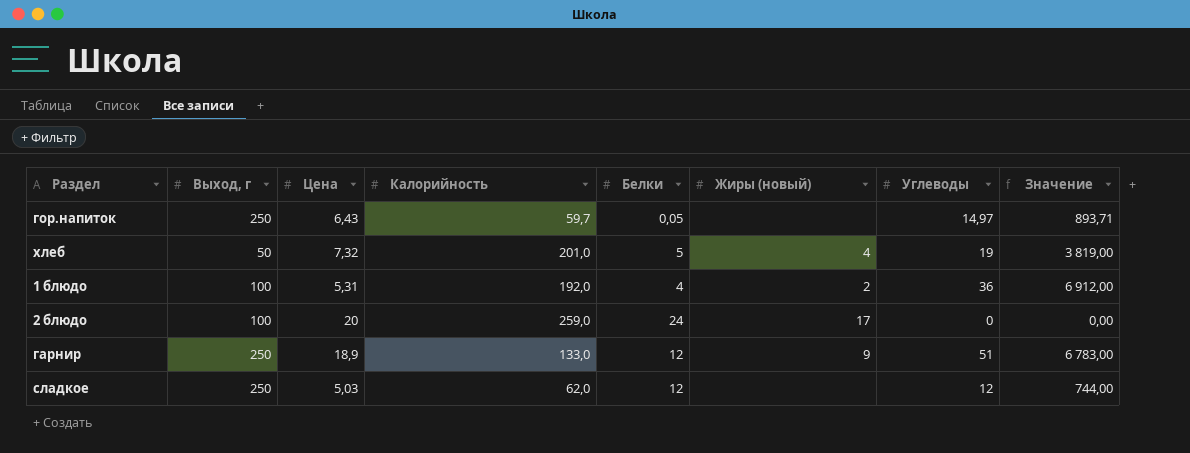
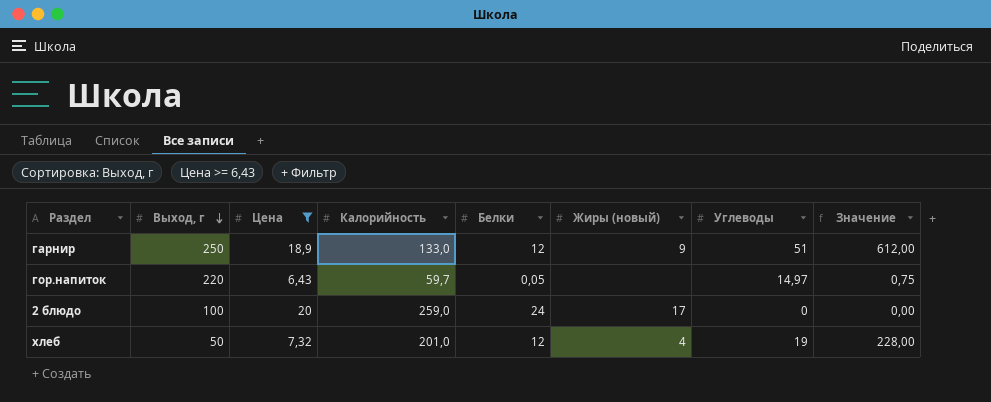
filter: none -> Цена >= 6,43
row order: none -> Выход, г descending
column Значение | formula: [Калорийность] * [Углеводы] -> [Белки] * [Углеводы]
гор.напиток | Выход, г: 250 -> 220
хлеб | Белки: 5 -> 12

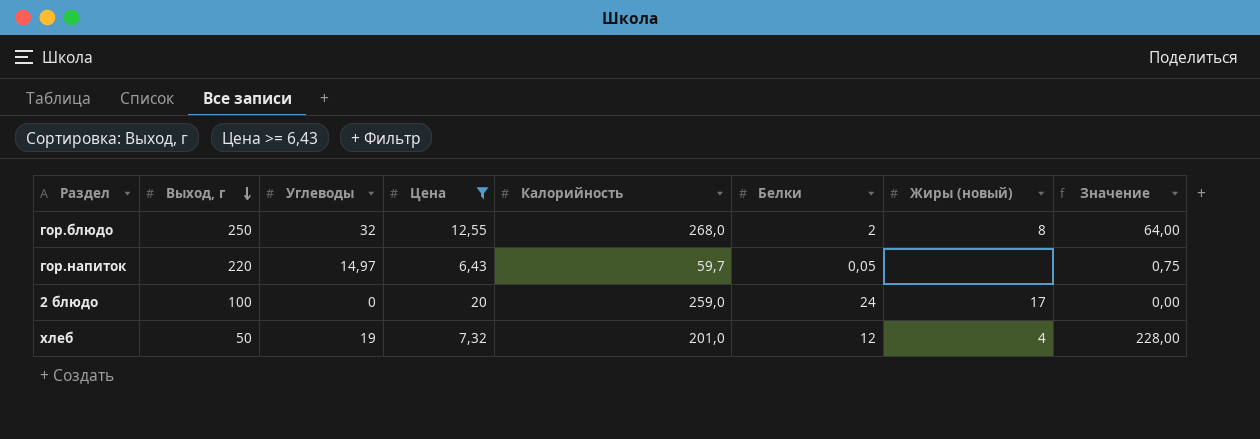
column Углеводы | position: 7 -> 3
row гарнир: 250 | 18,9 | 133,0 | 12 | 9 | 51 | 612,00 -> none
row гор.блюдо: none -> 250 | 32 | 12,55 | 268,0 | 2 | 8 | 64,00

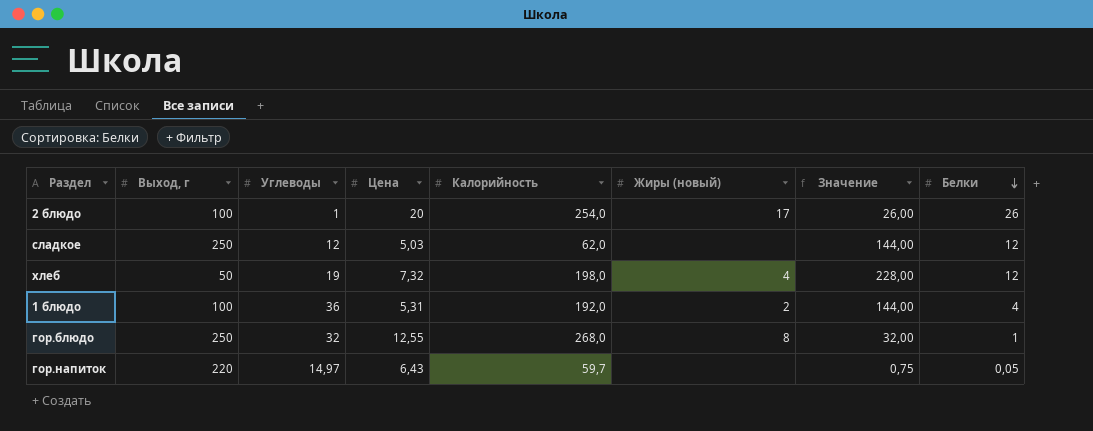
filter: Цена >= 6,43 -> none
row order: Выход, г descending -> Белки descending
column Белки | position: 6 -> 8
2 блюдо | Углеводы: 0 -> 1
2 блюдо | Калорийность: 259,0 -> 254,0
2 блюдо | Значение: 0,00 -> 26,00
2 блюдо | Белки: 24 -> 26
хлеб | Калорийность: 201,0 -> 198,0
гор.блюдо | Значение: 64,00 -> 32,00
гор.блюдо | Белки: 2 -> 1

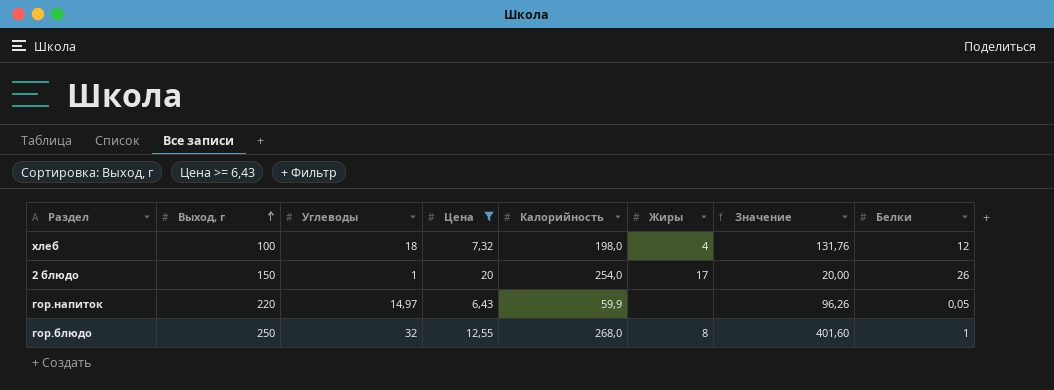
filter: none -> Цена >= 6,43
row order: Белки descending -> Выход, г ascending
column name: Жиры (новый) -> Жиры
column Значение | formula: [Углеводы] * [Белки] -> [Углеводы] * [Цена]
хлеб | Выход, г: 50 -> 100
хлеб | Углеводы: 19 -> 18
2 блюдо | Выход, г: 100 -> 150
гор.напиток | Калорийность: 59,7 -> 59,9

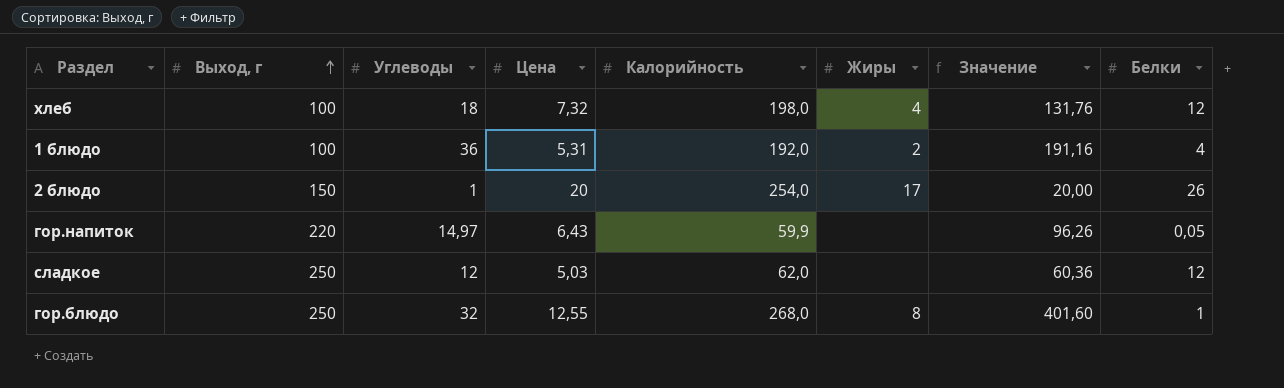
filter: Цена >= 6,43 -> none

